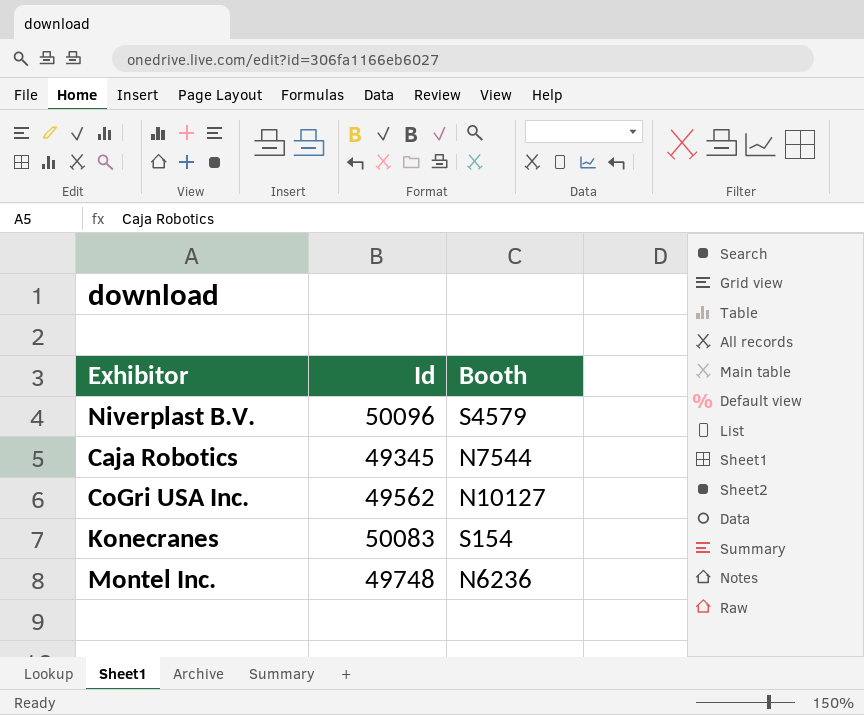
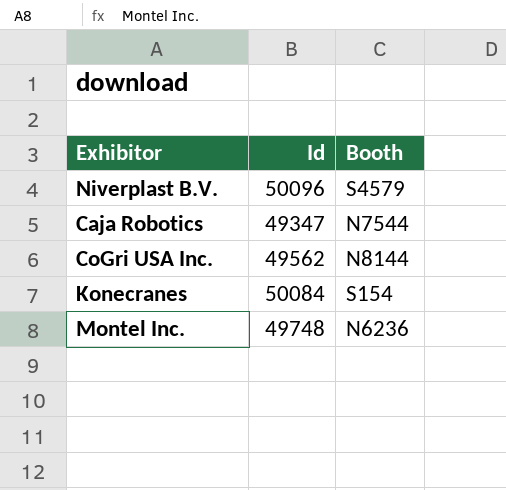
Caja Robotics | Id: 49345 -> 49347
CoGri USA Inc. | Booth: N10127 -> N8144
Konecranes | Id: 50083 -> 50084

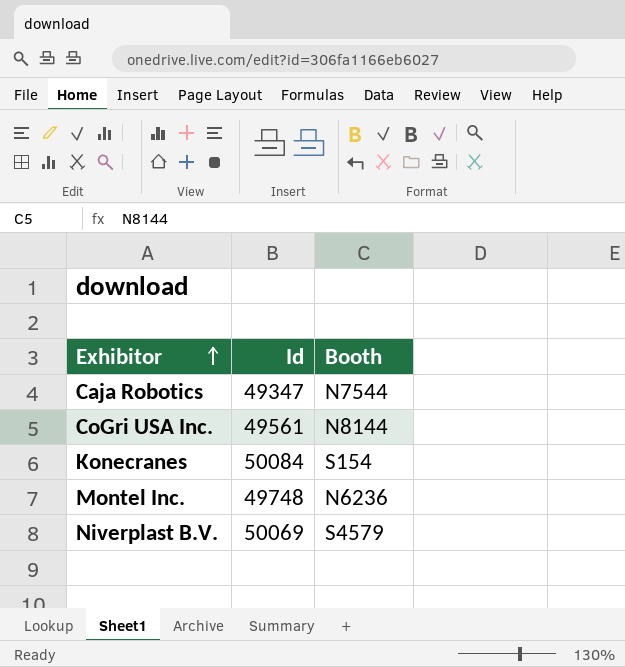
row order: none -> Exhibitor ascending
CoGri USA Inc. | Id: 49562 -> 49561
Niverplast B.V. | Id: 50096 -> 50069

